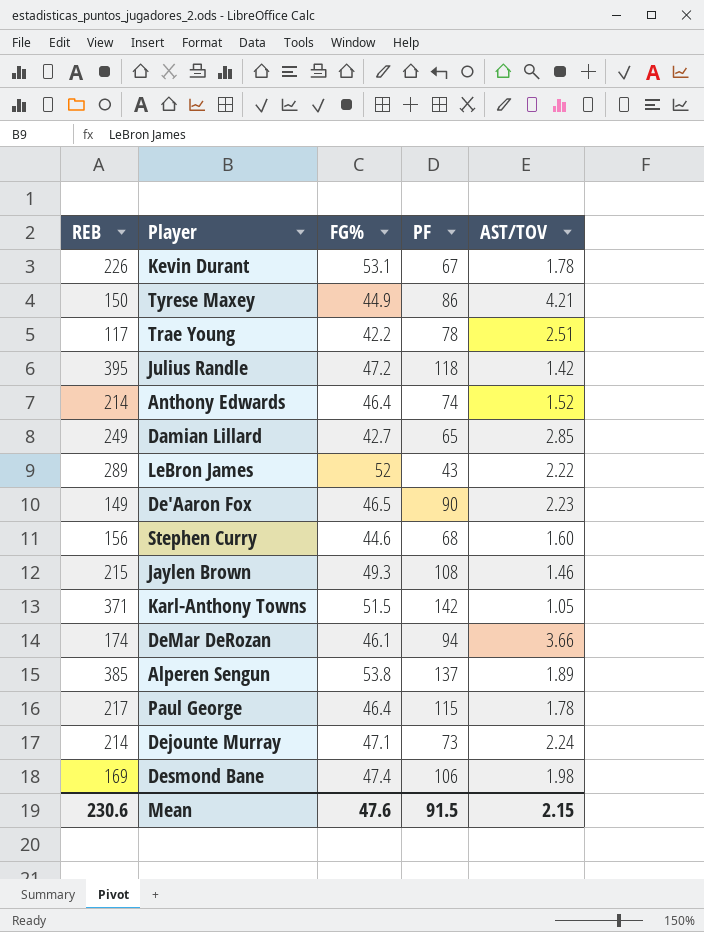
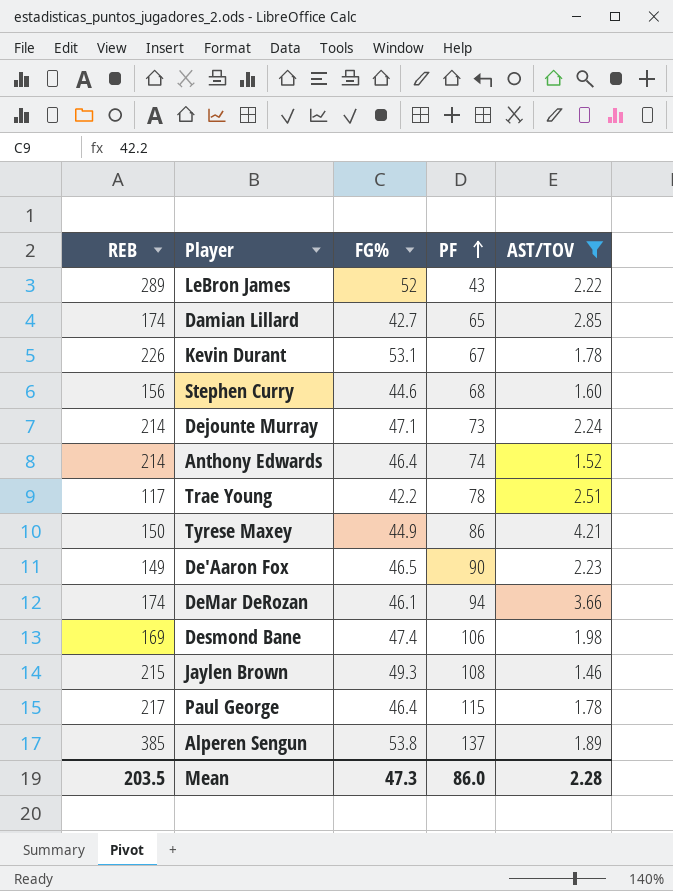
filter: none -> AST/TOV >= 1.46
row order: none -> PF ascending
Damian Lillard | REB: 249 -> 174
Mean | REB: 230.6 -> 203.5
Mean | FG%: 47.6 -> 47.3
Mean | PF: 91.5 -> 86.0
Mean | AST/TOV: 2.15 -> 2.28

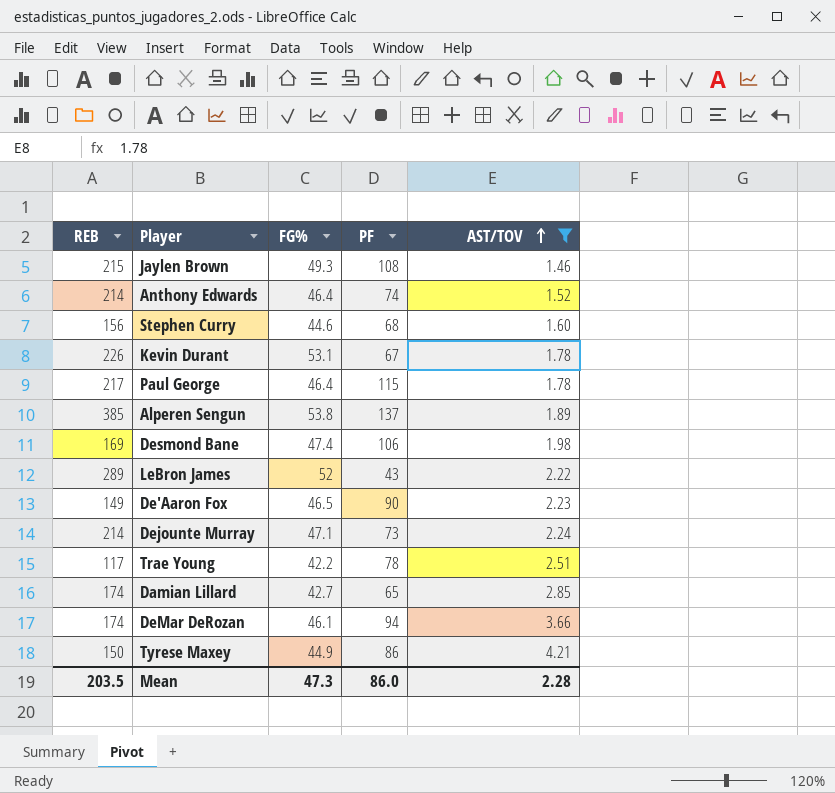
row order: PF ascending -> AST/TOV ascending

